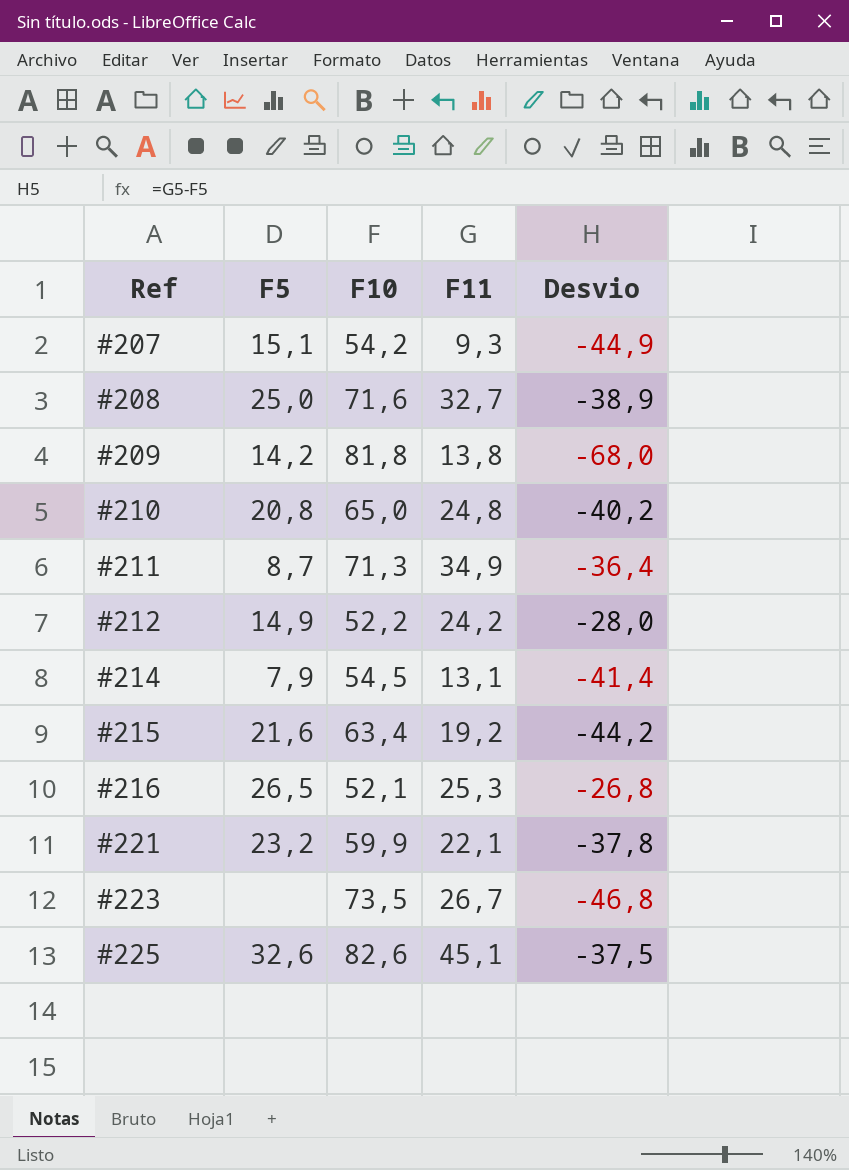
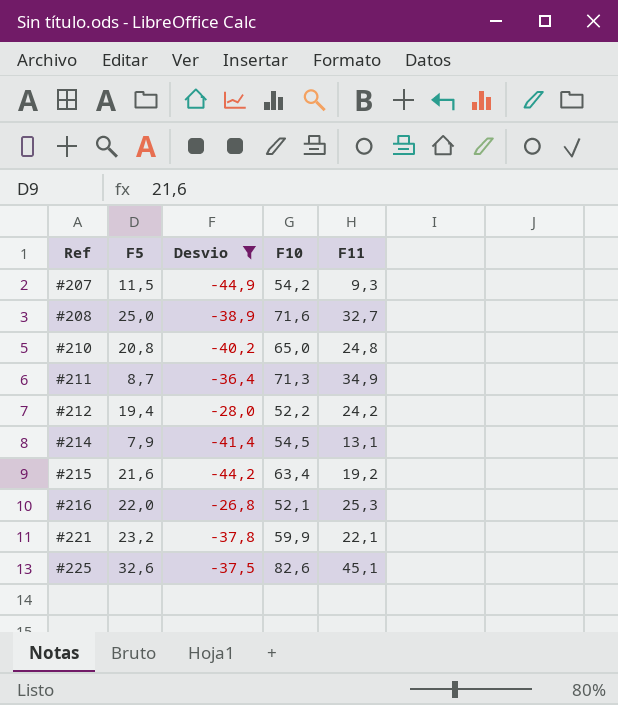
filter: none -> Desvio >= -44,9
column Desvio | position: 5 -> 3
#207 | F5: 15,1 -> 11,5
#212 | F5: 14,9 -> 19,4
#216 | F5: 26,5 -> 22,0

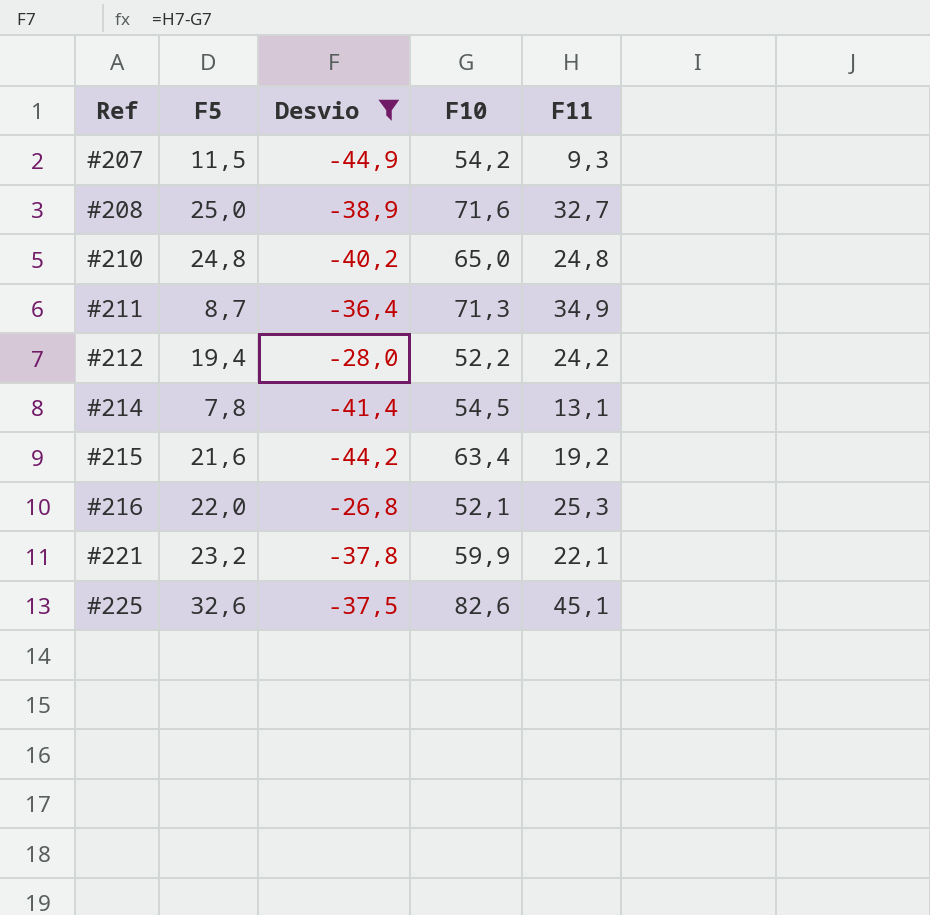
#210 | F5: 20,8 -> 24,8
#214 | F5: 7,9 -> 7,8

